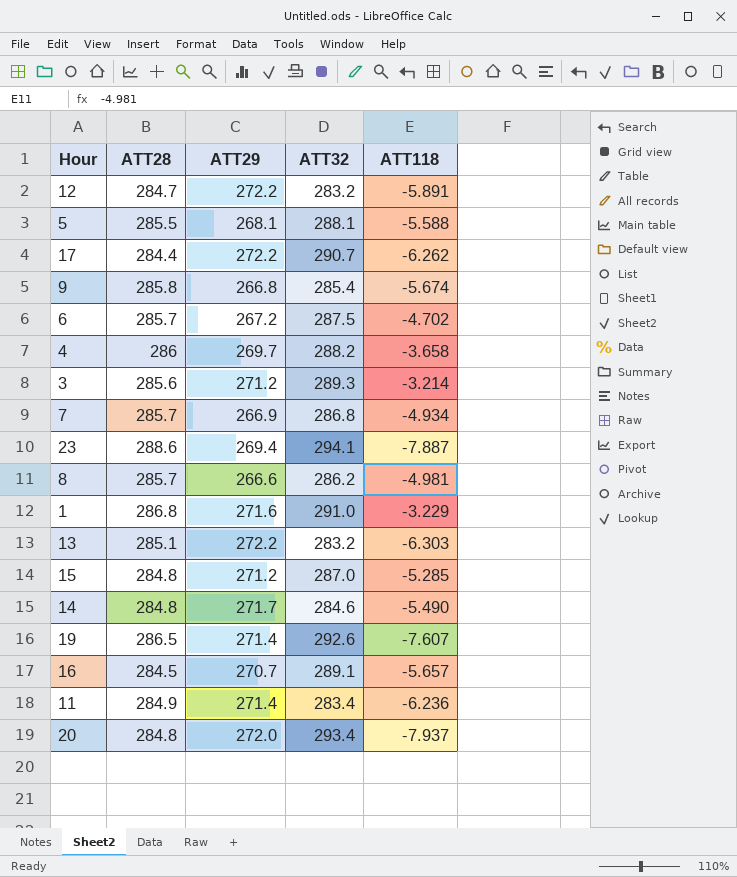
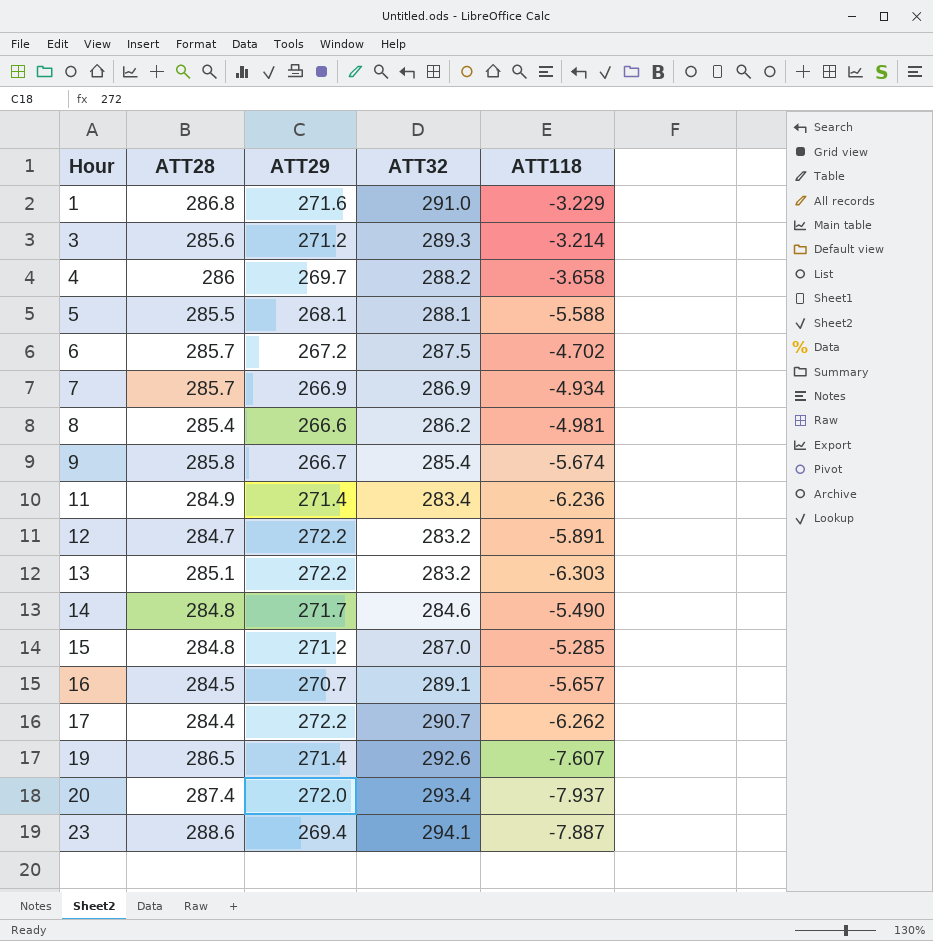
row order: none -> Hour ascending
7 | ATT32: 286.8 -> 286.9
8 | ATT28: 285.7 -> 285.4
9 | ATT29: 266.8 -> 266.7
20 | ATT28: 284.8 -> 287.4

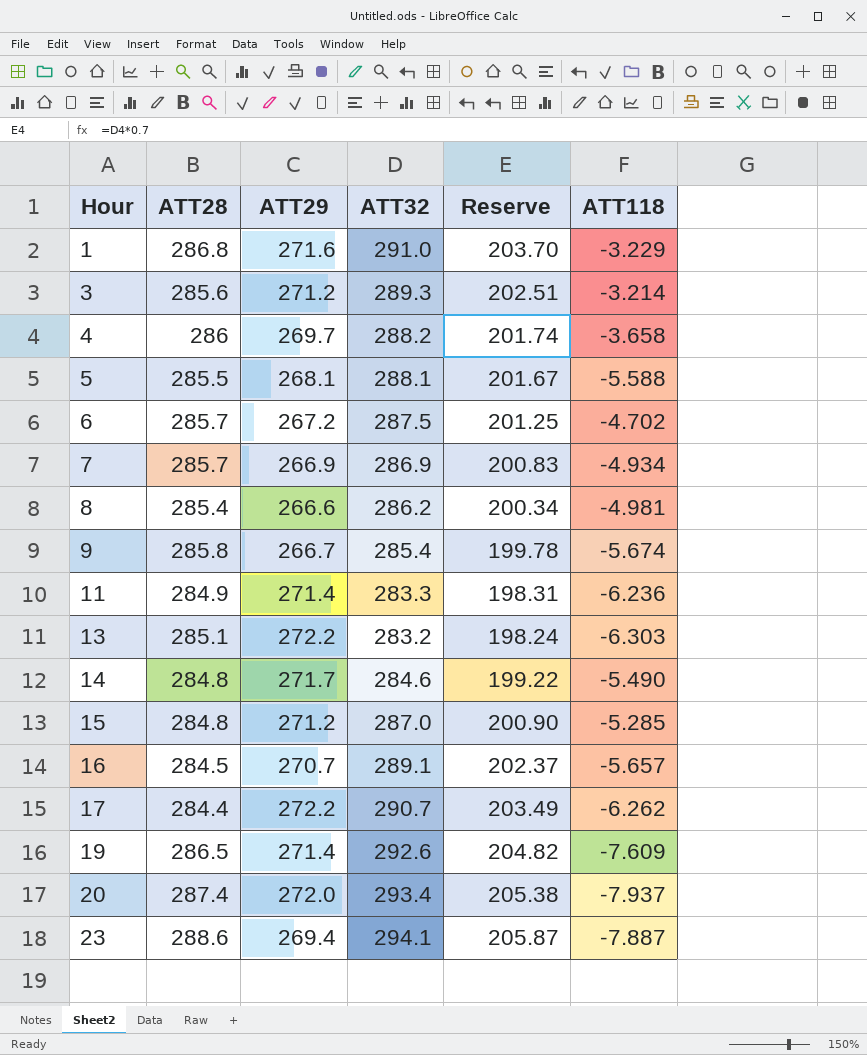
column Reserve | formula: none -> [ATT32] * 0.7
row 12: 284.7 | 272.2 | 283.2 | -5.891 -> none
11 | ATT32: 283.4 -> 283.3
19 | ATT118: -7.607 -> -7.609

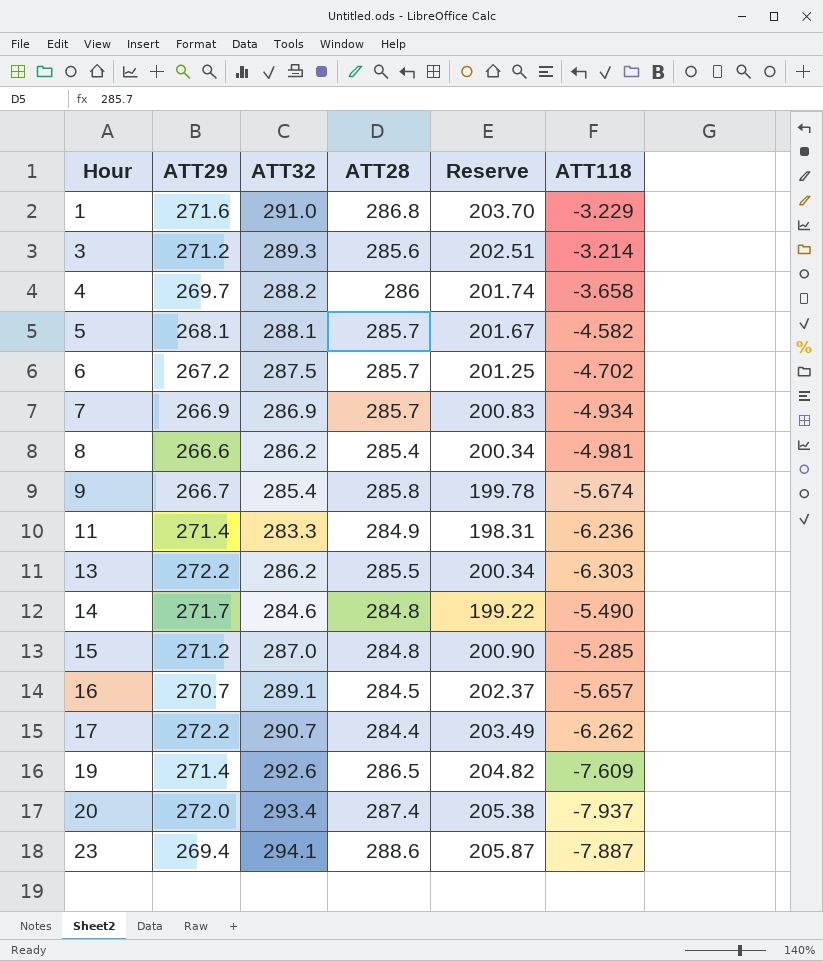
column ATT28 | position: 2 -> 4
5 | ATT28: 285.5 -> 285.7
5 | ATT118: -5.588 -> -4.582
13 | ATT32: 283.2 -> 286.2
13 | ATT28: 285.1 -> 285.5
13 | Reserve: 198.24 -> 200.34

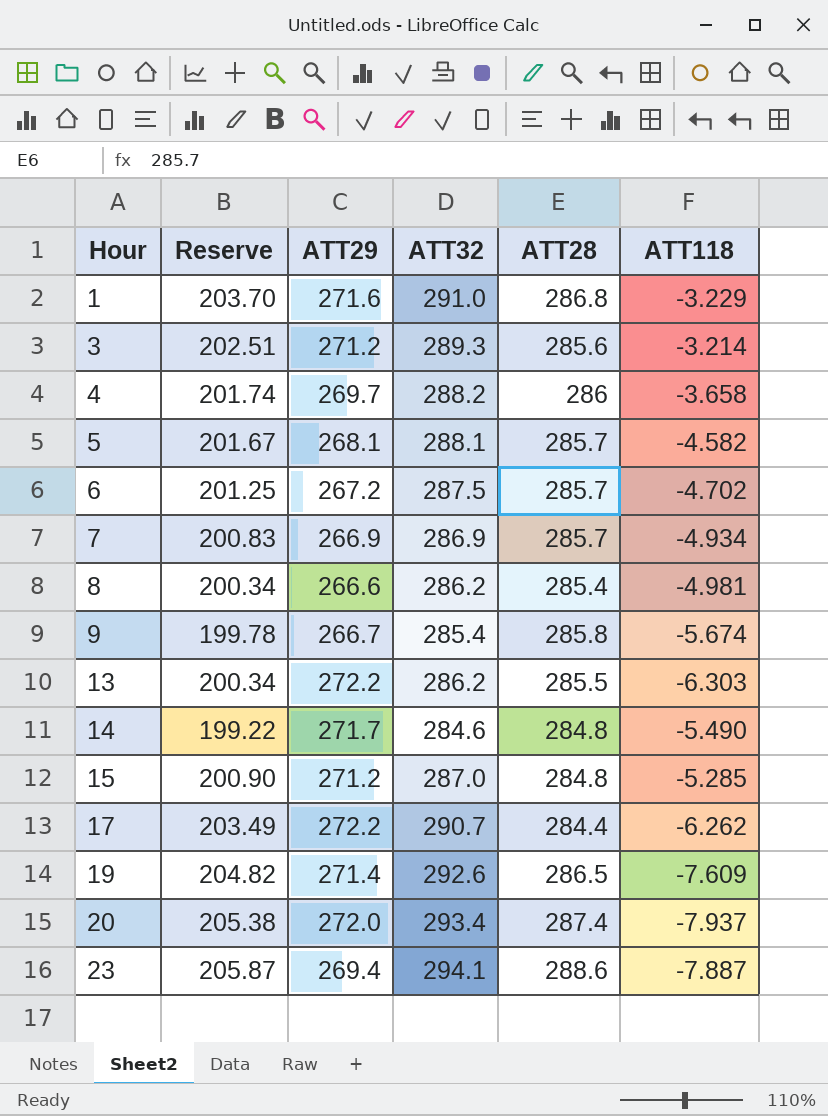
column Reserve | position: 5 -> 2
row 11: 271.4 | 283.3 | 284.9 | 198.31 | -6.236 -> none
row 16: 270.7 | 289.1 | 284.5 | 202.37 | -5.657 -> none

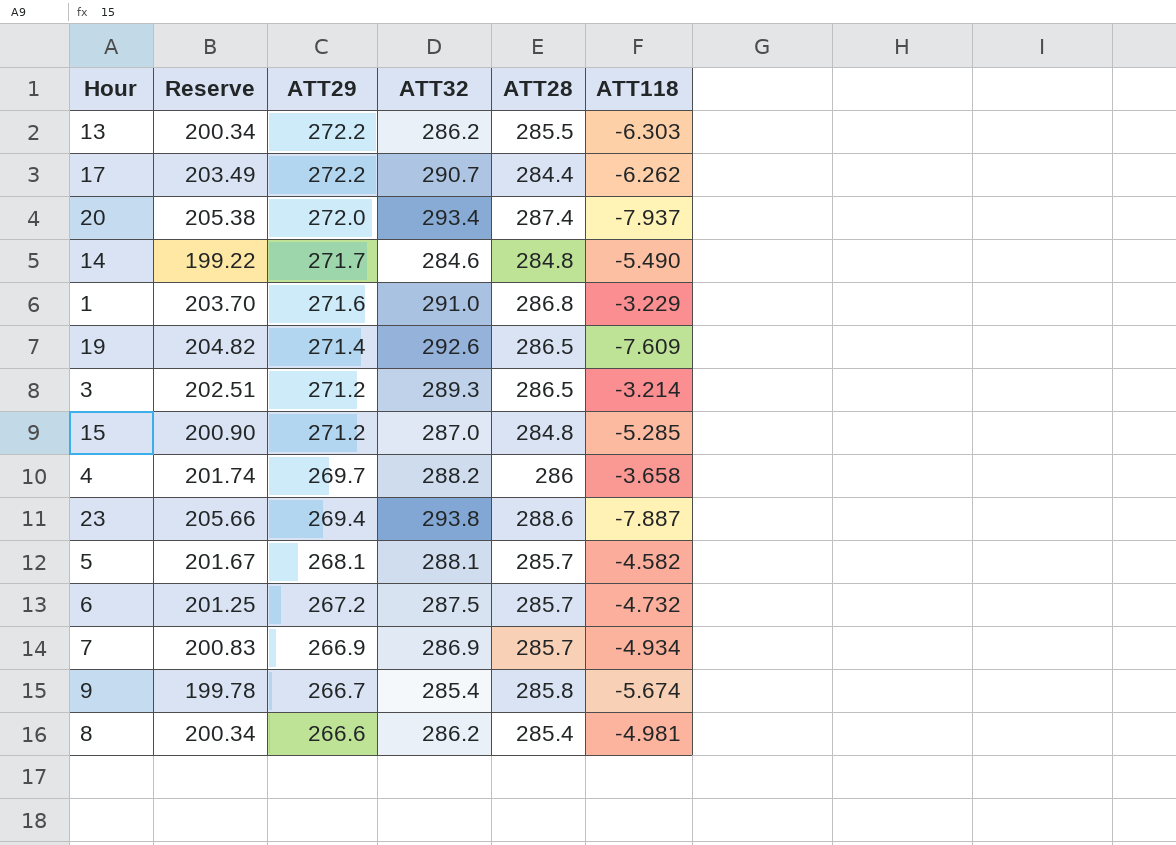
row order: Hour ascending -> ATT29 descending
3 | ATT28: 285.6 -> 286.5
23 | Reserve: 205.87 -> 205.66
23 | ATT32: 294.1 -> 293.8
6 | ATT118: -4.702 -> -4.732

